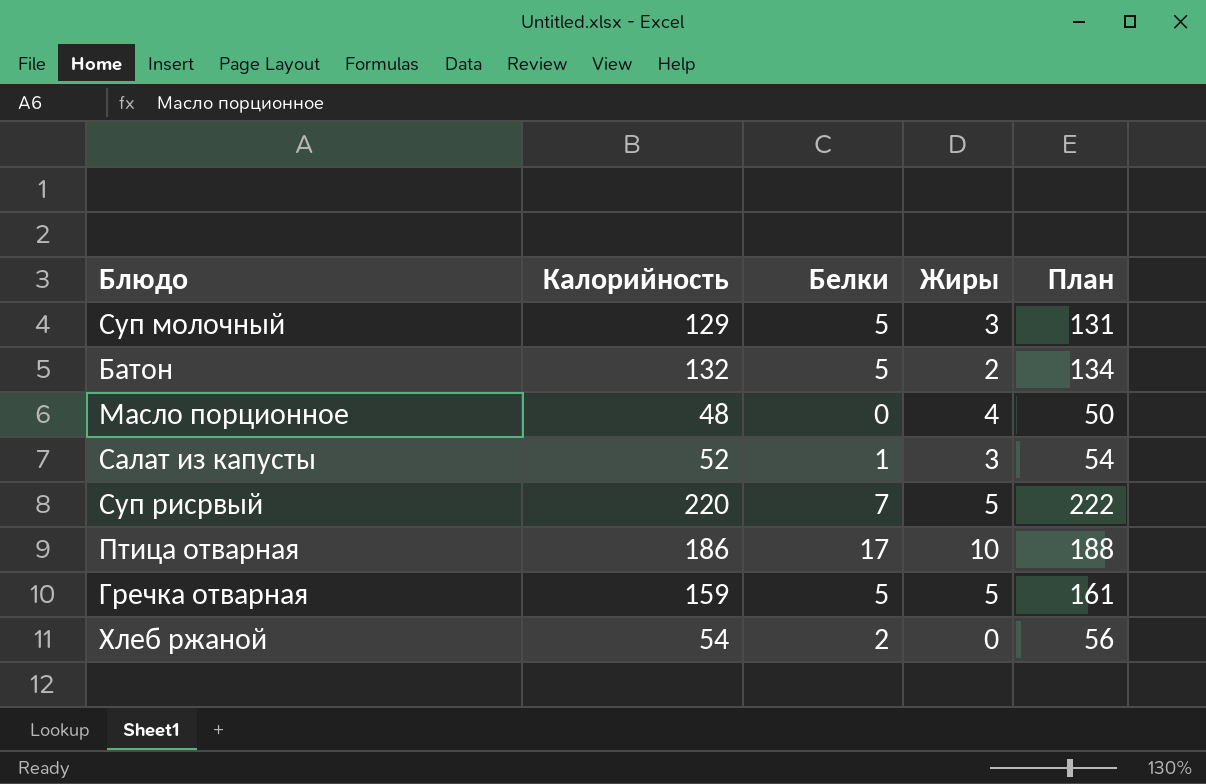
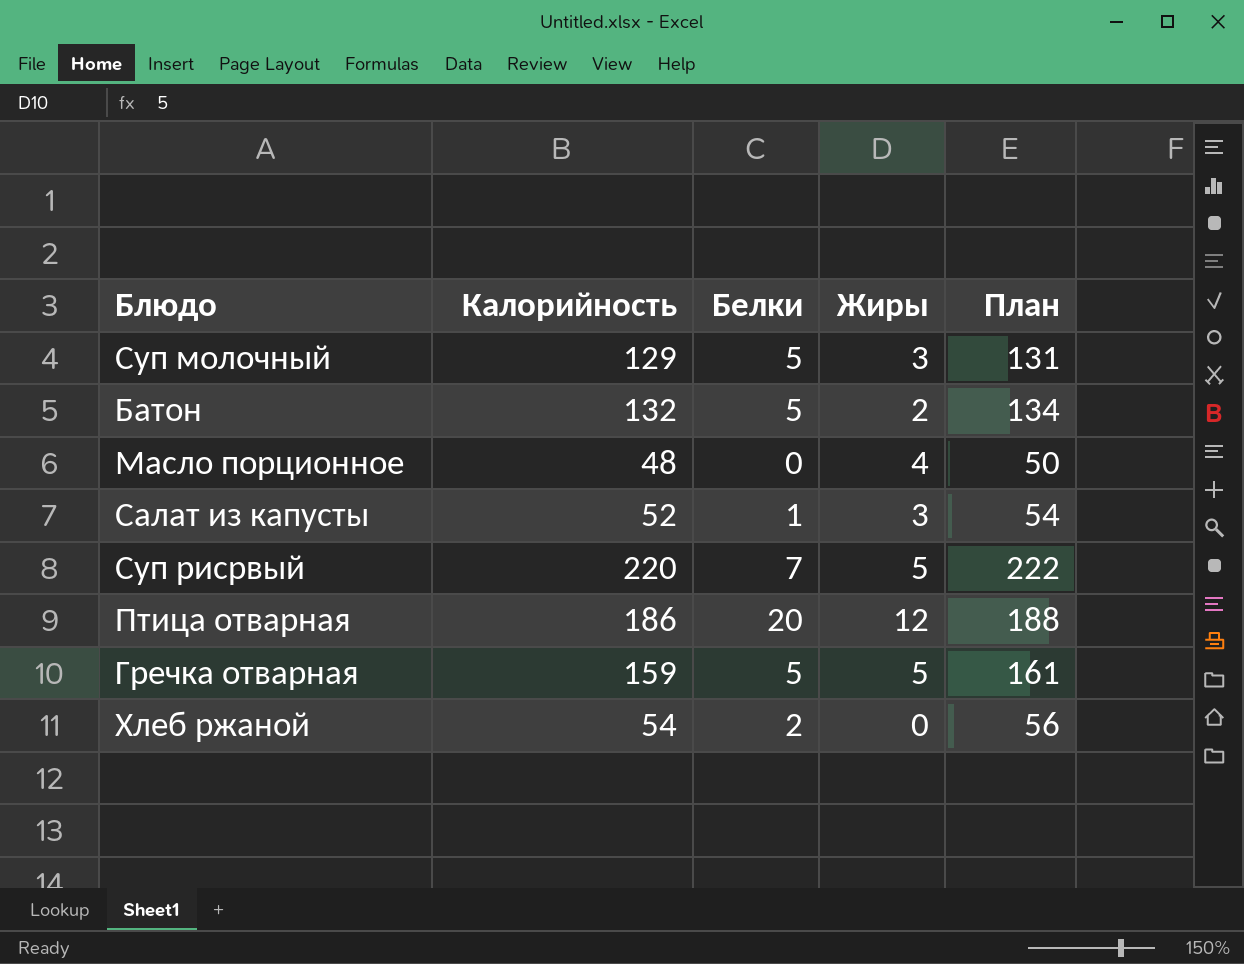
Птица отварная | Белки: 17 -> 20
Птица отварная | Жиры: 10 -> 12

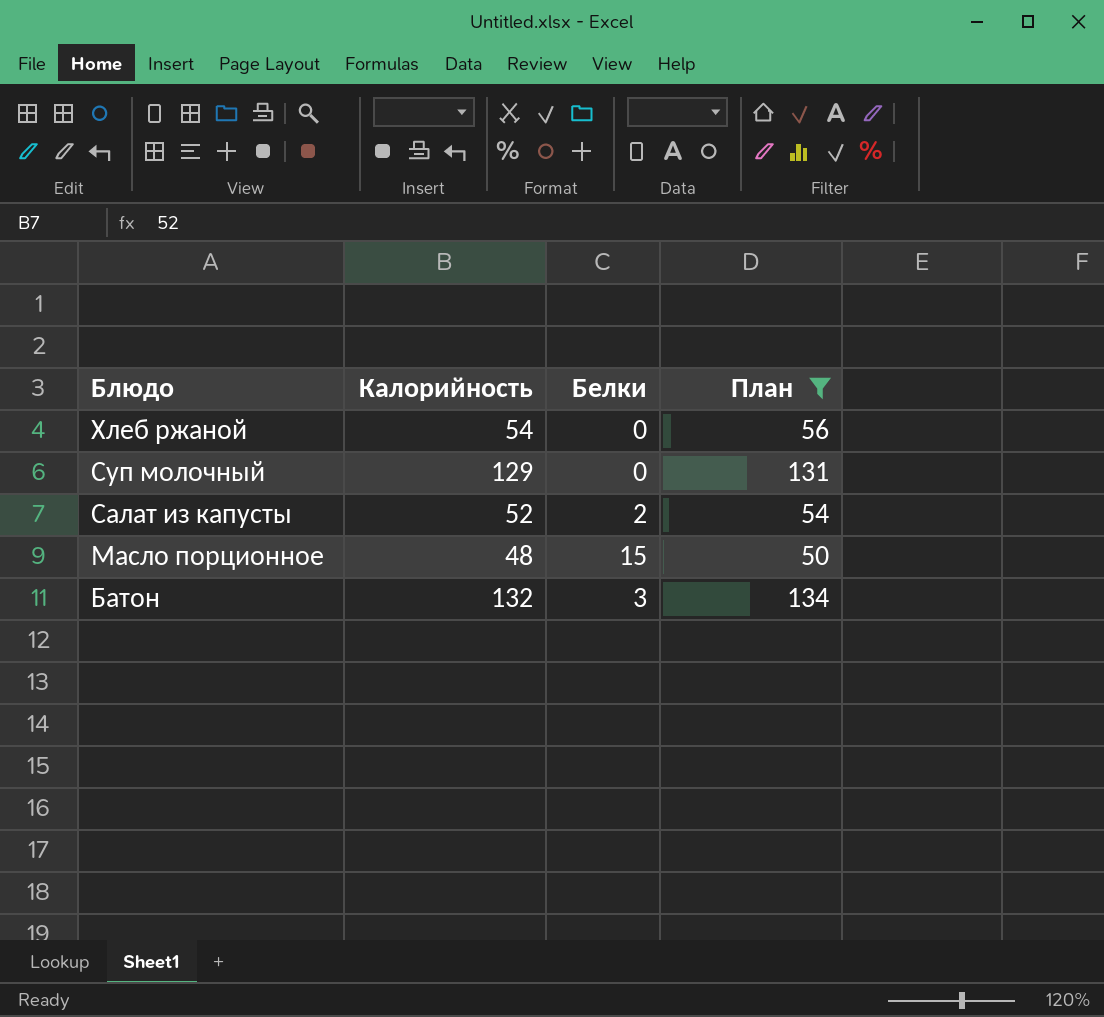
filter: none -> План <= 134
row order: none -> Блюдо descending
column Жиры | position: 4 -> none
Хлеб ржаной | Белки: 2 -> 0
Суп молочный | Белки: 5 -> 0
Салат из капусты | Белки: 1 -> 2
Масло порционное | Белки: 0 -> 15
Батон | Белки: 5 -> 3

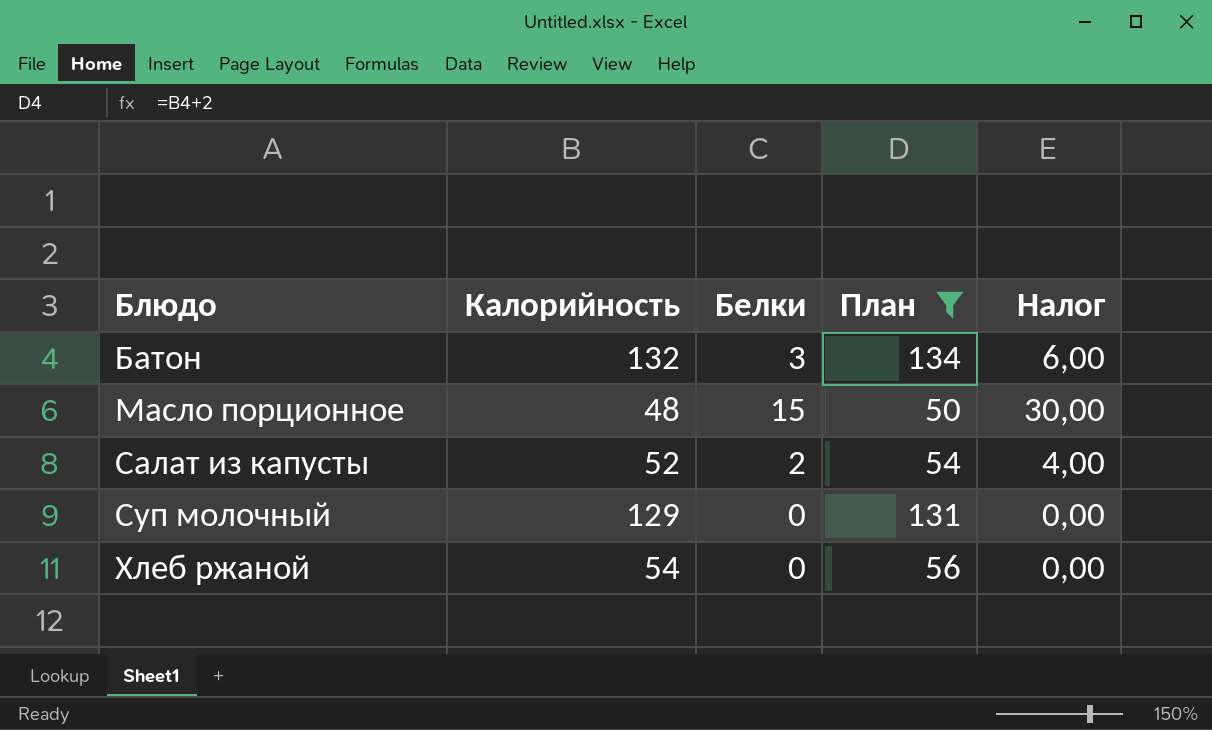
row order: Блюдо descending -> Блюдо ascending
column Налог | formula: none -> [Белки] * 2

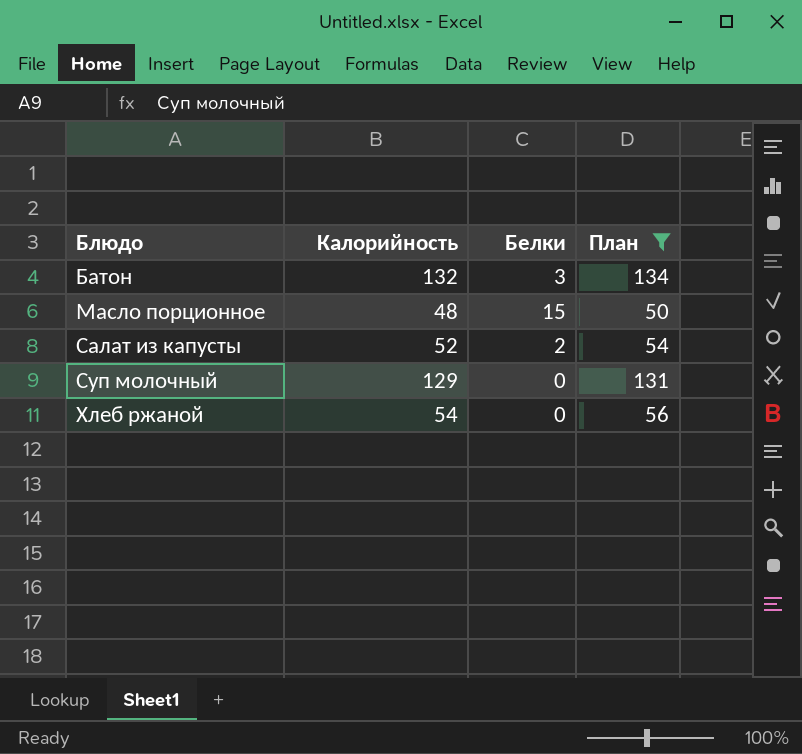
column Налог | formula: [Белки] * 2 -> none

